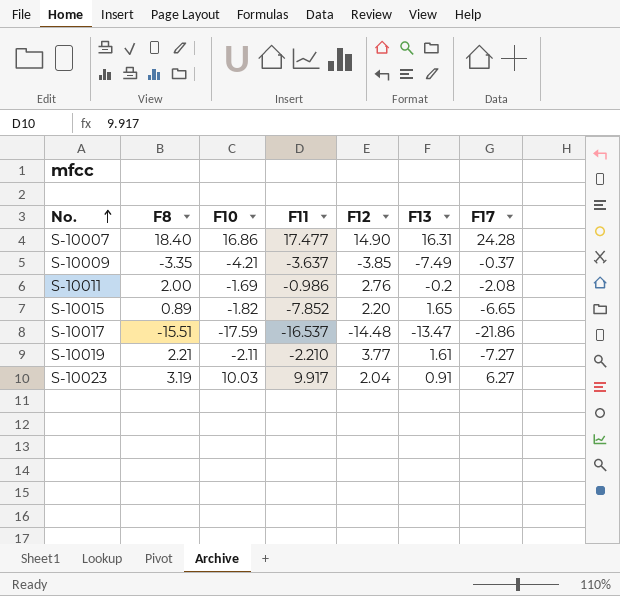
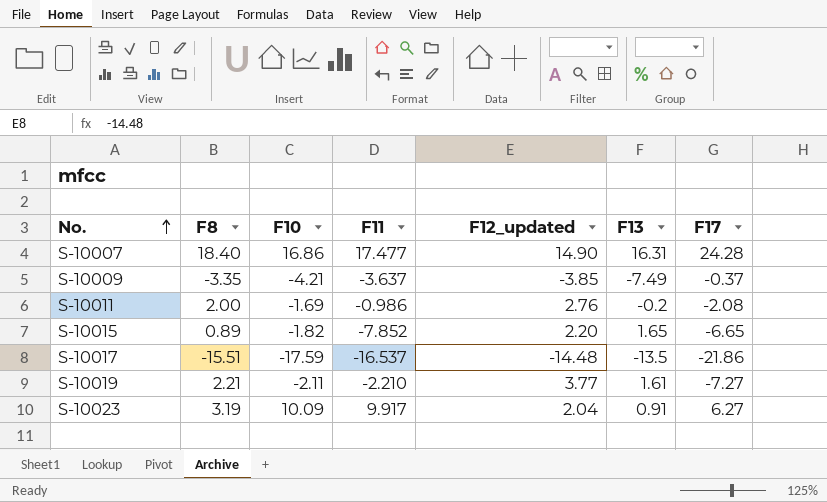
column name: F12 -> F12_updated
S-10017 | F13: -13.47 -> -13.5
S-10023 | F10: 10.03 -> 10.09

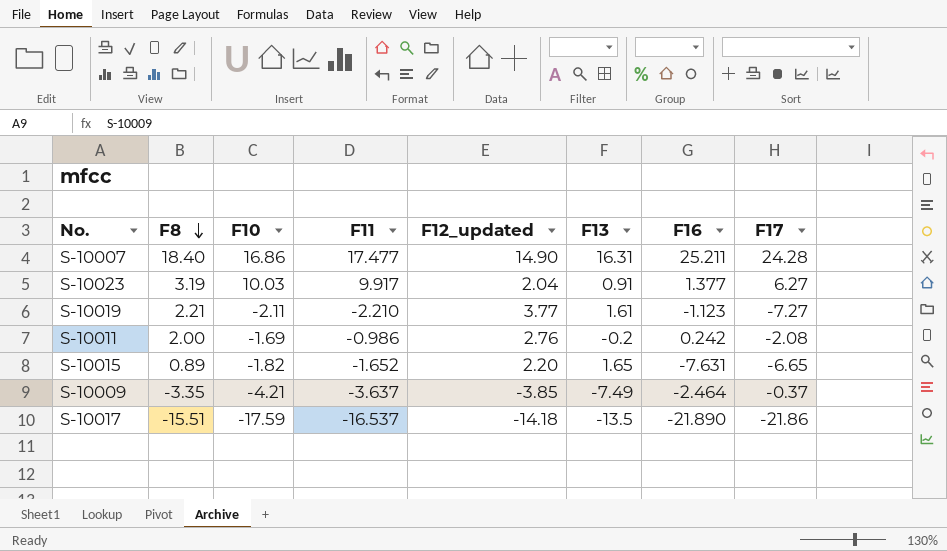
row order: No. ascending -> F8 descending
column F16 | position: none -> 7
S-10023 | F10: 10.09 -> 10.03
S-10015 | F11: -7.852 -> -1.652
S-10017 | F12_updated: -14.48 -> -14.18

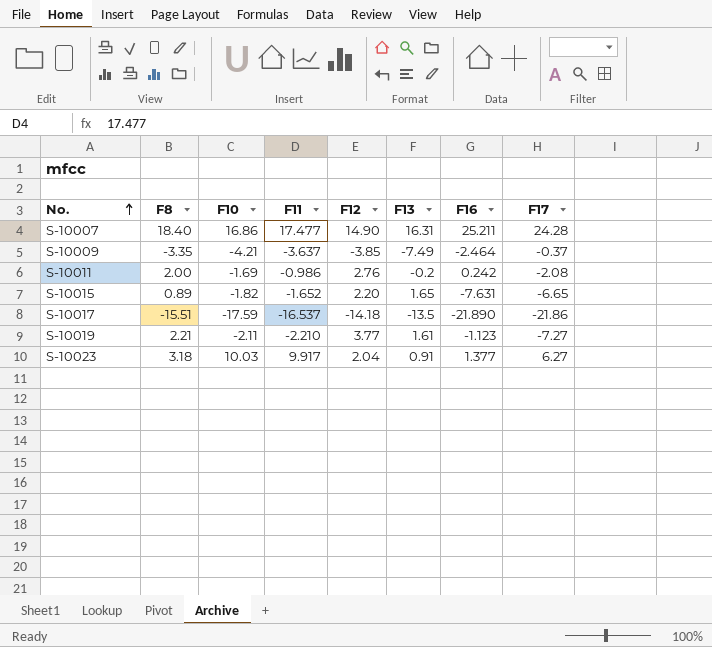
row order: F8 descending -> No. ascending
column name: F12_updated -> F12
S-10023 | F8: 3.19 -> 3.18

